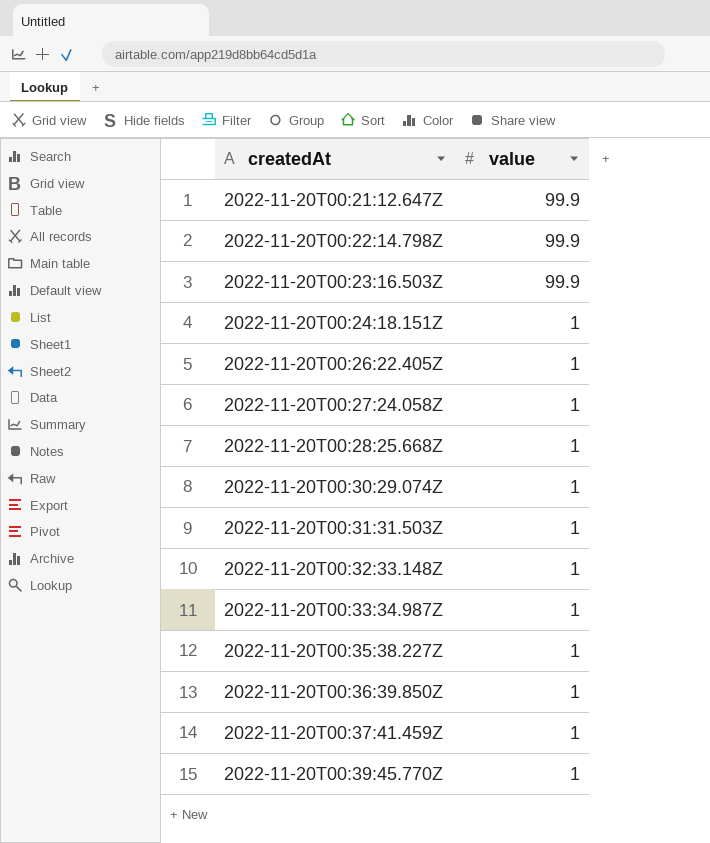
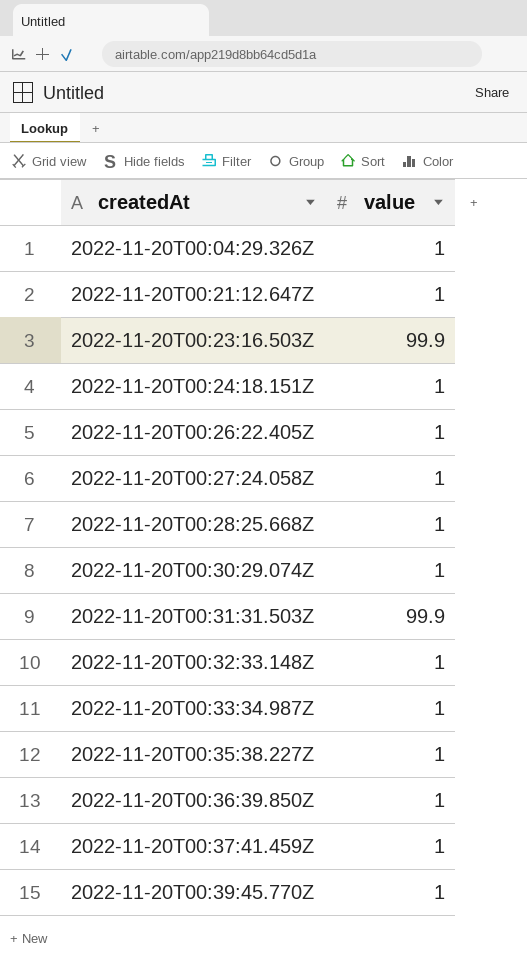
row 2022-11-20T00:22:14.798Z: 99.9 -> none
row 2022-11-20T00:04:29.326Z: none -> 1
2022-11-20T00:21:12.647Z | value: 99.9 -> 1
2022-11-20T00:31:31.503Z | value: 1 -> 99.9

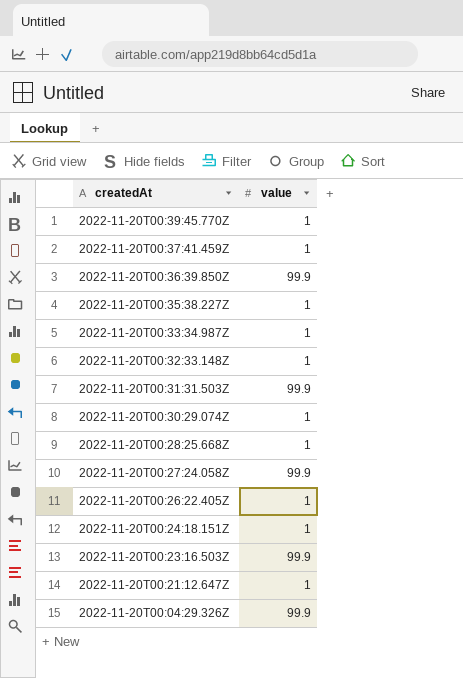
row order: createdAt ascending -> createdAt descending
2022-11-20T00:36:39.850Z | value: 1 -> 99.9
2022-11-20T00:27:24.058Z | value: 1 -> 99.9
2022-11-20T00:04:29.326Z | value: 1 -> 99.9

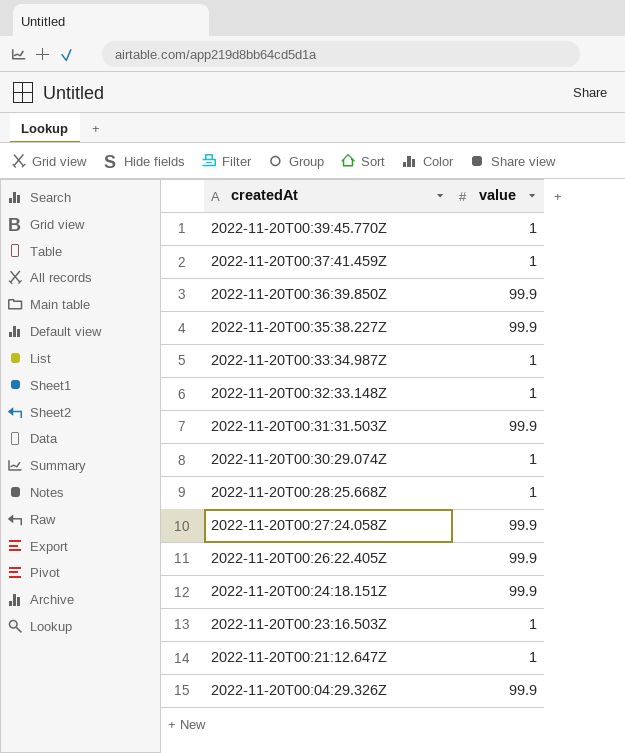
2022-11-20T00:35:38.227Z | value: 1 -> 99.9
2022-11-20T00:26:22.405Z | value: 1 -> 99.9
2022-11-20T00:24:18.151Z | value: 1 -> 99.9
2022-11-20T00:23:16.503Z | value: 99.9 -> 1

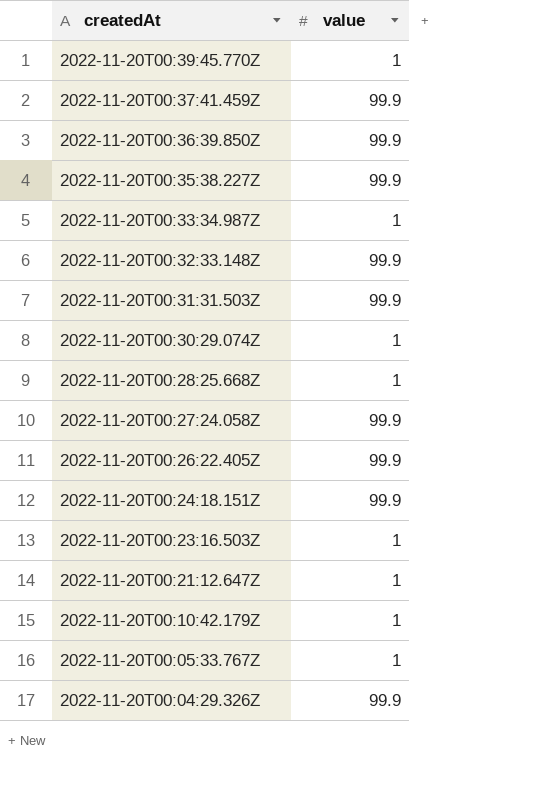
2022-11-20T00:37:41.459Z | value: 1 -> 99.9
2022-11-20T00:32:33.148Z | value: 1 -> 99.9
row 2022-11-20T00:10:42.179Z: none -> 1
row 2022-11-20T00:05:33.767Z: none -> 1

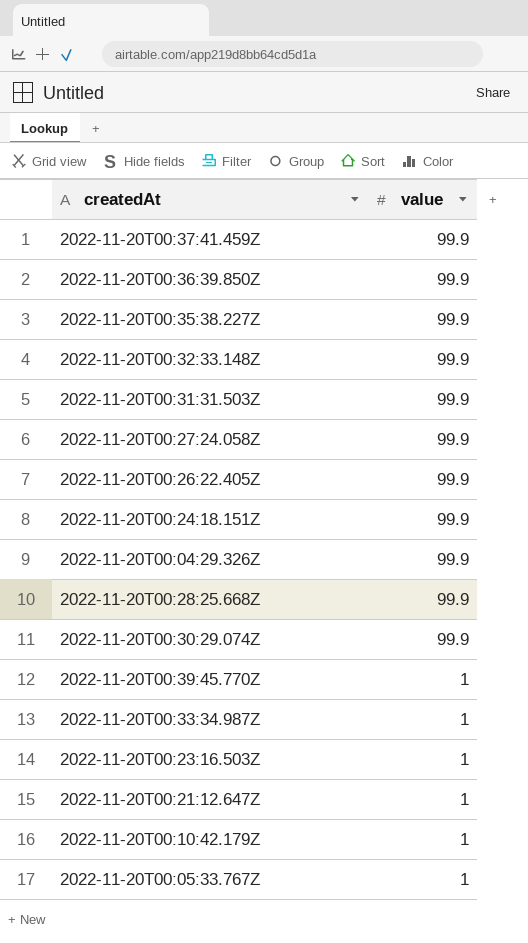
row order: createdAt descending -> value descending
2022-11-20T00:28:25.668Z | value: 1 -> 99.9
2022-11-20T00:30:29.074Z | value: 1 -> 99.9

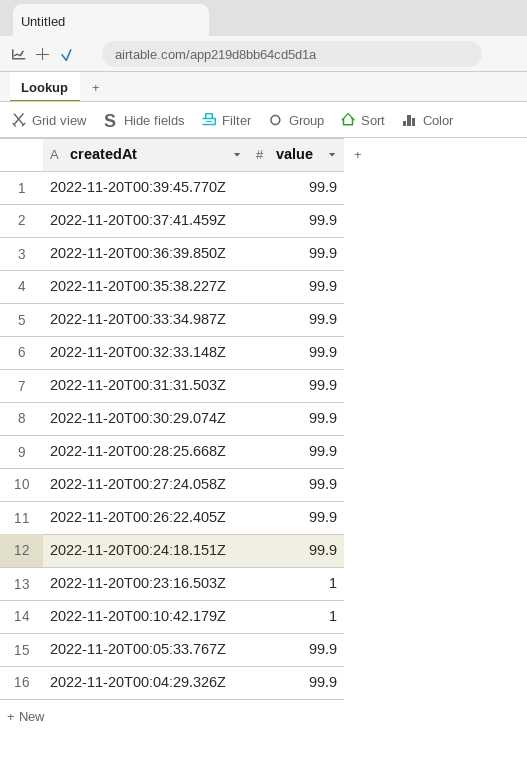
row order: value descending -> createdAt descending
row 2022-11-20T00:21:12.647Z: 1 -> none
2022-11-20T00:39:45.770Z | value: 1 -> 99.9
2022-11-20T00:33:34.987Z | value: 1 -> 99.9
2022-11-20T00:05:33.767Z | value: 1 -> 99.9

